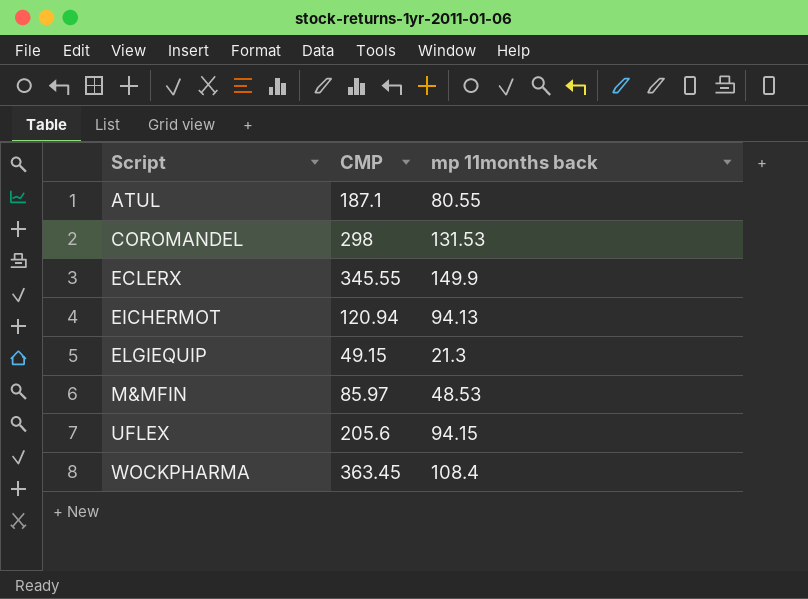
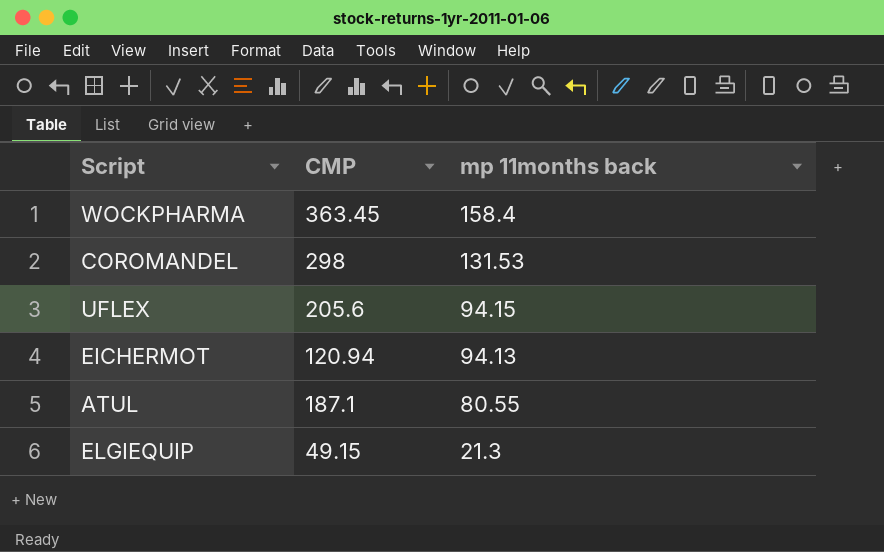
row order: Script ascending -> mp 11months back descending
row ECLERX: 345.55 | 149.9 -> none
row M&MFIN: 85.97 | 48.53 -> none
WOCKPHARMA | mp 11months back: 108.4 -> 158.4

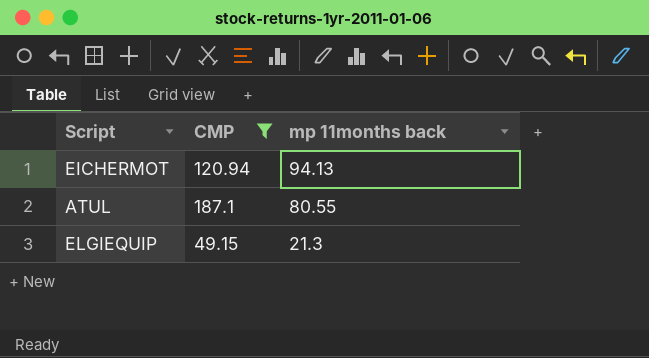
filter: none -> CMP <= 187.1

